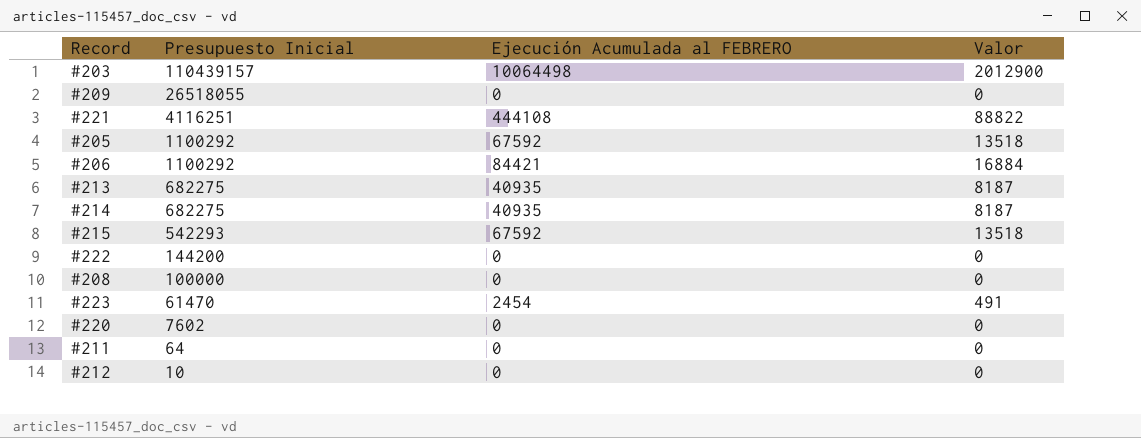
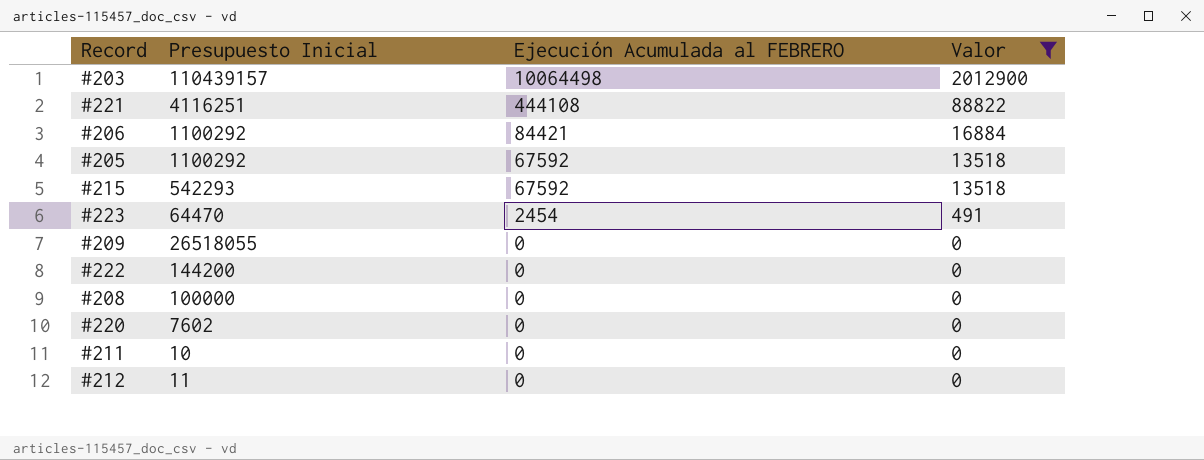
filter: none -> Valor != 8187
row order: Presupuesto Inicial descending -> Ejecución Acumulada al FEBRERO descending
#223 | Presupuesto Inicial: 61470 -> 64470
#211 | Presupuesto Inicial: 64 -> 10
#212 | Presupuesto Inicial: 10 -> 11

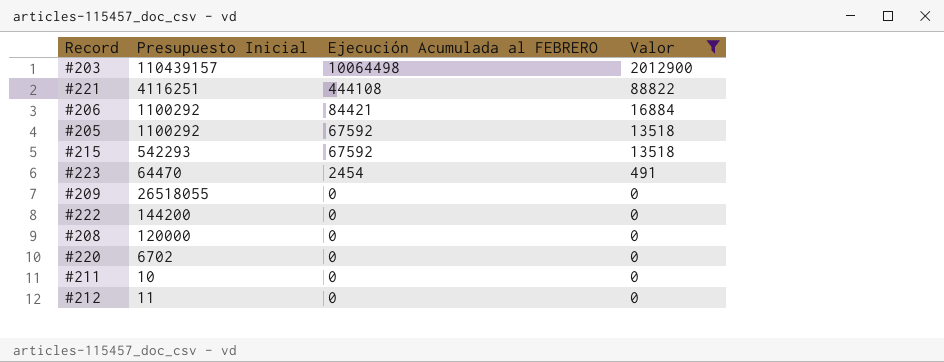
#208 | Presupuesto Inicial: 100000 -> 120000
#220 | Presupuesto Inicial: 7602 -> 6702

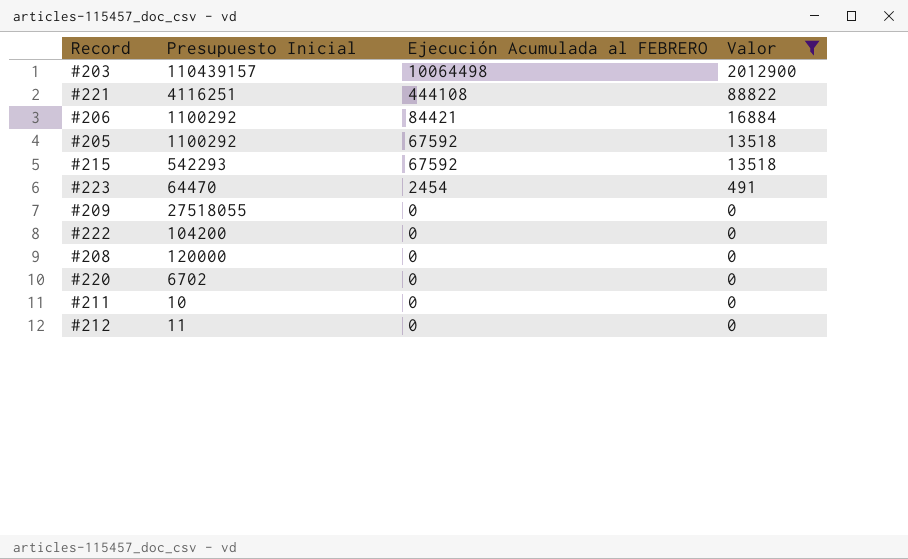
#209 | Presupuesto Inicial: 26518055 -> 27518055
#222 | Presupuesto Inicial: 144200 -> 104200

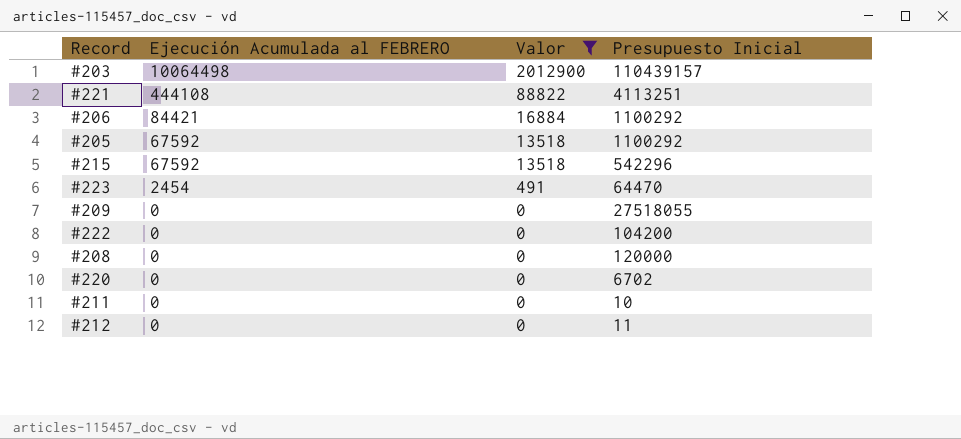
column Presupuesto Inicial | position: 2 -> 4
#221 | Presupuesto Inicial: 4116251 -> 4113251
#215 | Presupuesto Inicial: 542293 -> 542296

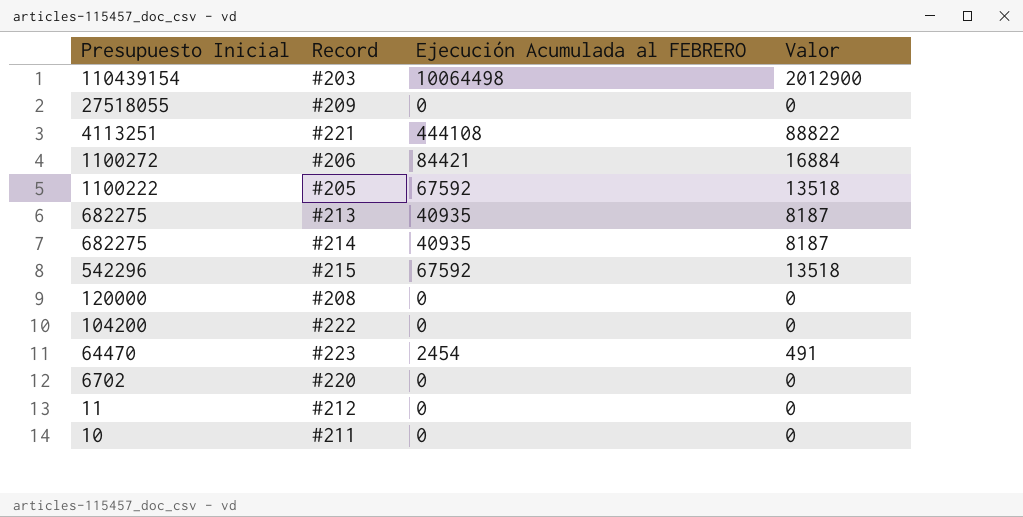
filter: Valor != 8187 -> none
row order: Ejecución Acumulada al FEBRERO descending -> Presupuesto Inicial descending
column Presupuesto Inicial | position: 4 -> 1
#203 | Presupuesto Inicial: 110439157 -> 110439154
#206 | Presupuesto Inicial: 1100292 -> 1100272
#205 | Presupuesto Inicial: 1100292 -> 1100222

